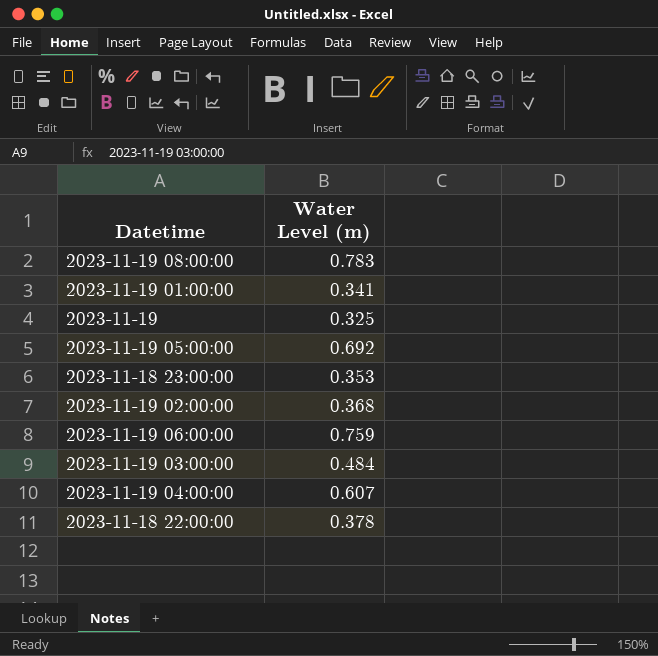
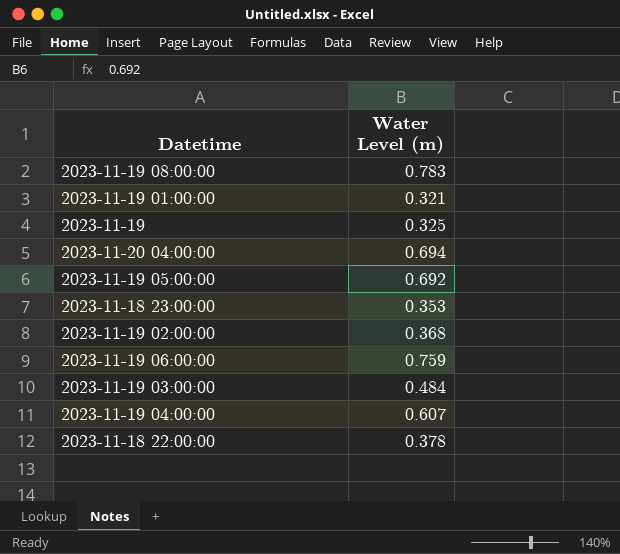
2023-11-19 01:00:00 | Water Level (m): 0.341 -> 0.321
row 2023-11-20 04:00:00: none -> 0.694

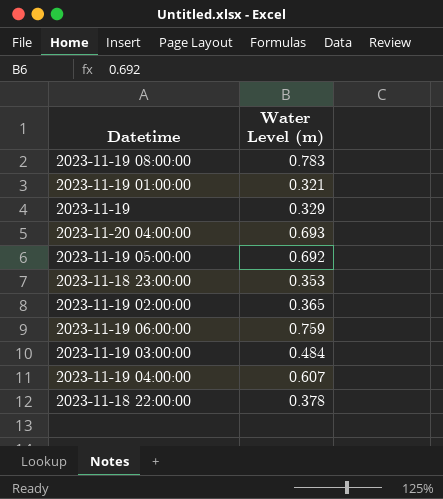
2023-11-19 | Water Level (m): 0.325 -> 0.329
2023-11-20 04:00:00 | Water Level (m): 0.694 -> 0.693
2023-11-19 02:00:00 | Water Level (m): 0.368 -> 0.365

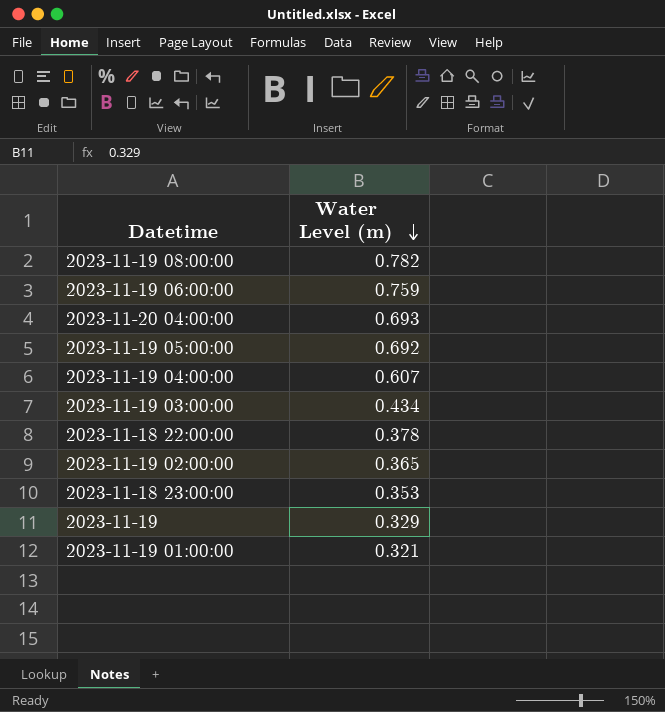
row order: none -> Water Level (m) descending
2023-11-19 08:00:00 | Water Level (m): 0.783 -> 0.782
2023-11-19 03:00:00 | Water Level (m): 0.484 -> 0.434

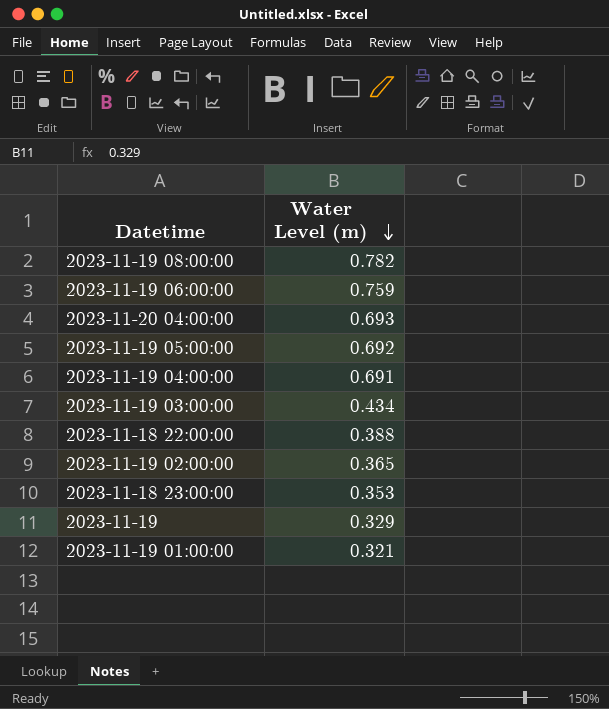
2023-11-19 04:00:00 | Water Level (m): 0.607 -> 0.691
2023-11-18 22:00:00 | Water Level (m): 0.378 -> 0.388

